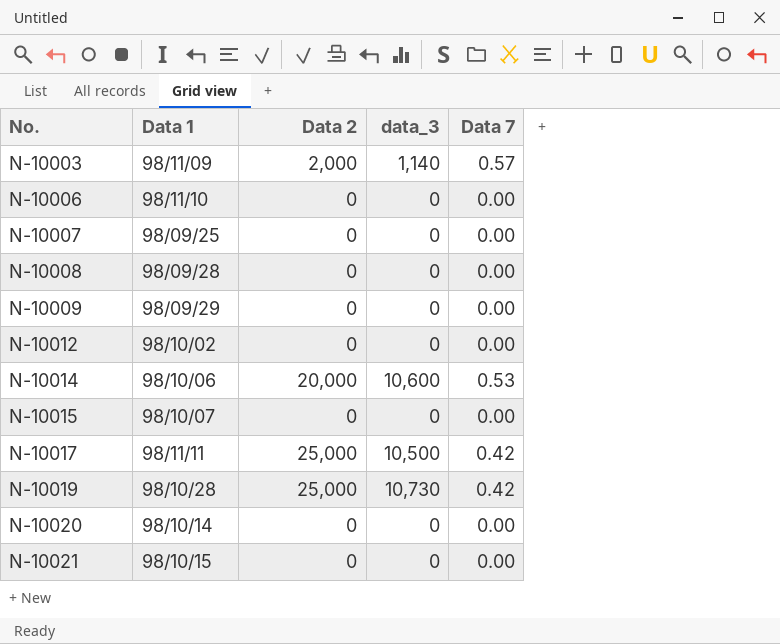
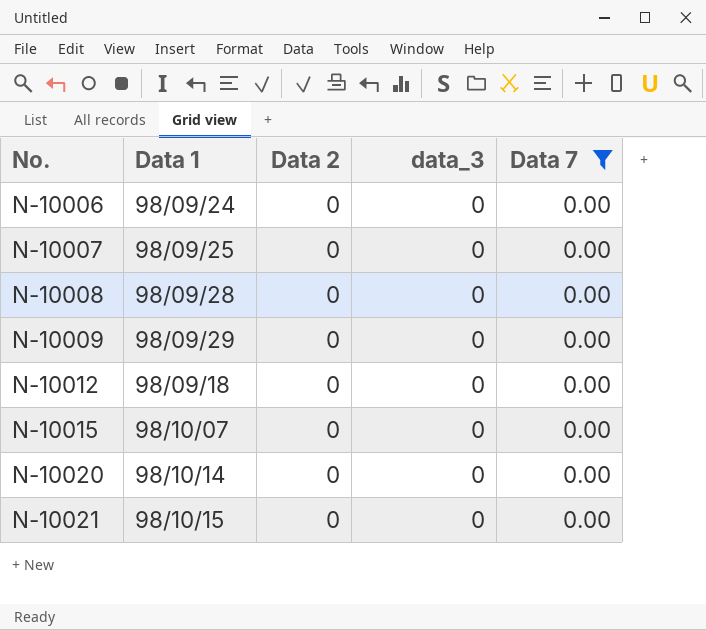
filter: none -> Data 7 = 0.00
N-10006 | Data 1: 98/11/10 -> 98/09/24
N-10012 | Data 1: 98/10/02 -> 98/09/18

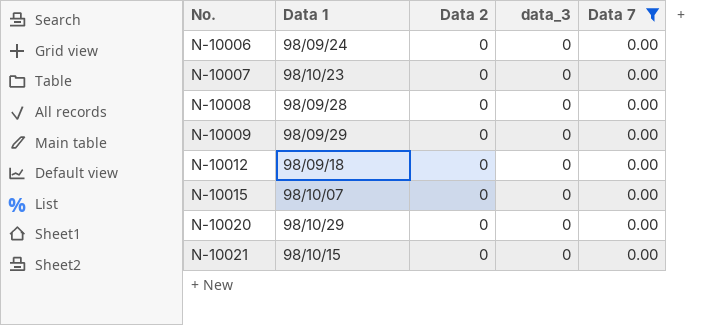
N-10007 | Data 1: 98/09/25 -> 98/10/23
N-10020 | Data 1: 98/10/14 -> 98/10/29

